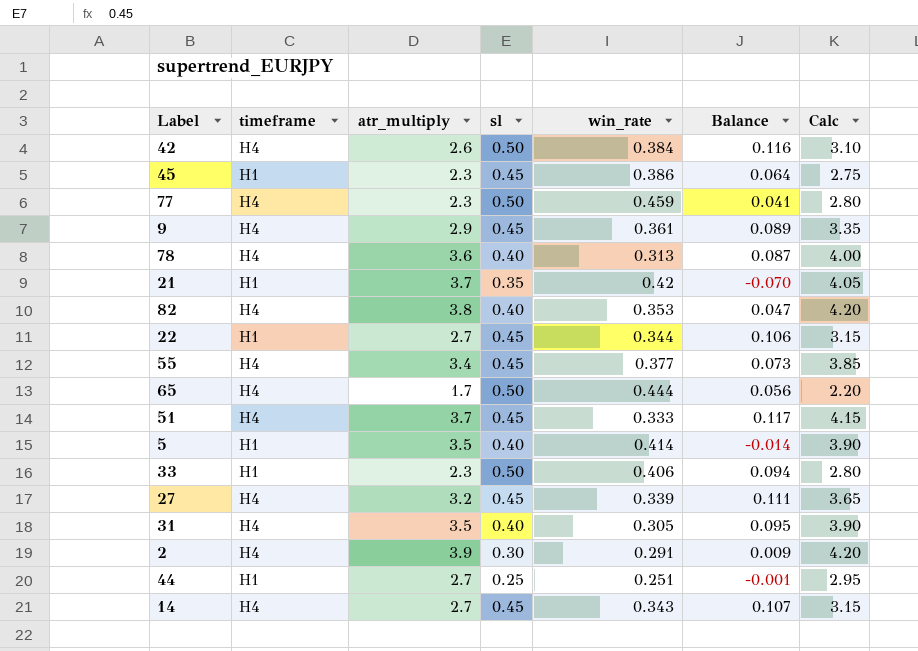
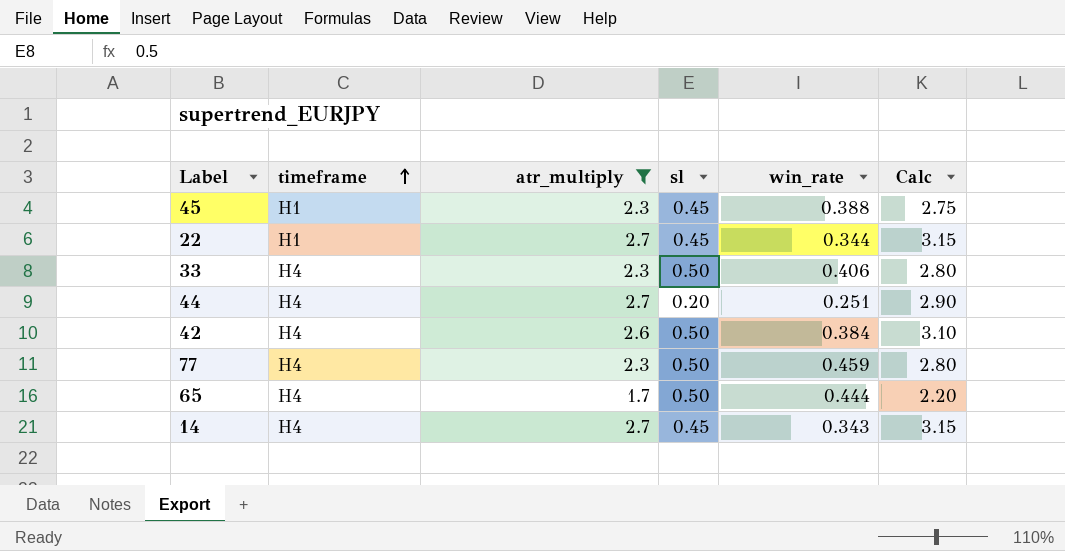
filter: none -> atr_multiply <= 2.7
row order: none -> timeframe ascending
column Balance | formula: [sl] - [win_rate] -> none
45 | win_rate: 0.386 -> 0.388
33 | timeframe: H1 -> H4
44 | timeframe: H1 -> H4
44 | sl: 0.25 -> 0.20
44 | Calc: 2.95 -> 2.90

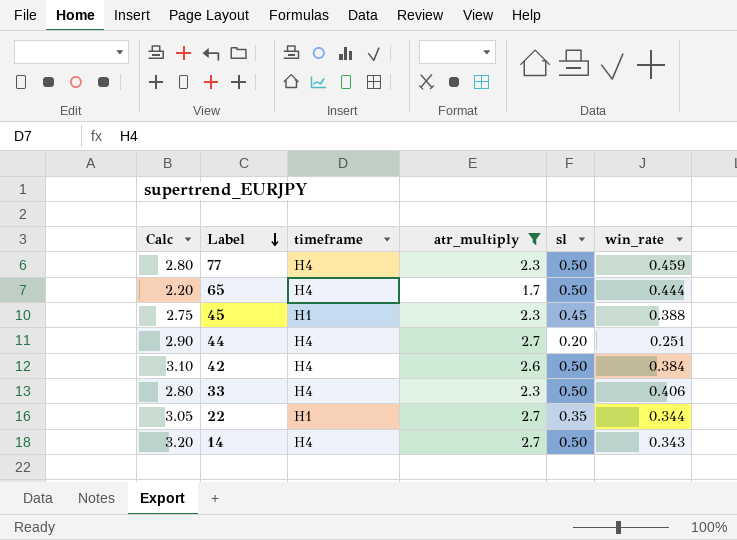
row order: timeframe ascending -> Label descending
column Calc | position: 6 -> 1
22 | Calc: 3.15 -> 3.05
22 | sl: 0.45 -> 0.35
14 | Calc: 3.15 -> 3.20
14 | sl: 0.45 -> 0.50

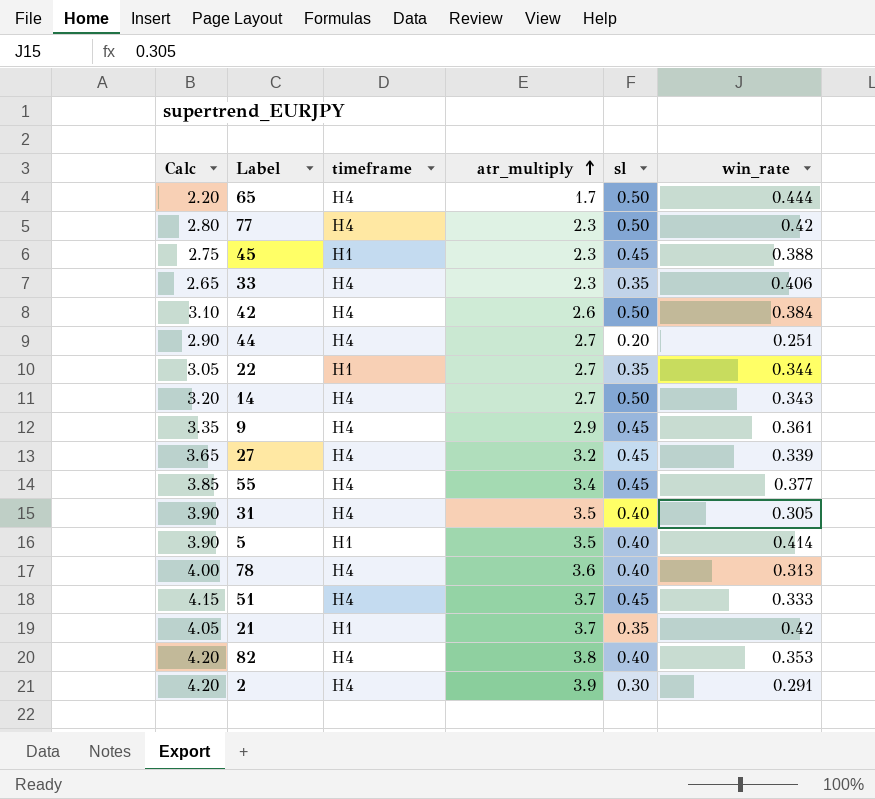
filter: atr_multiply <= 2.7 -> none
row order: Label descending -> atr_multiply ascending
77 | win_rate: 0.459 -> 0.42
33 | Calc: 2.80 -> 2.65
33 | sl: 0.50 -> 0.35

